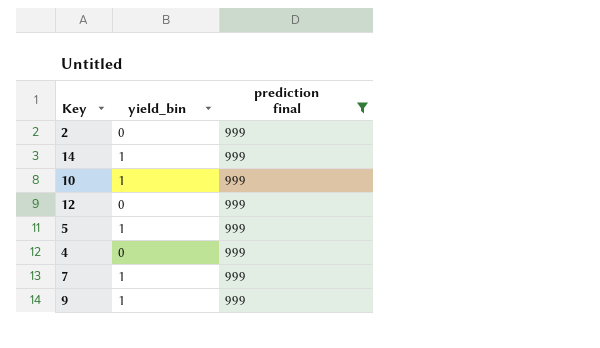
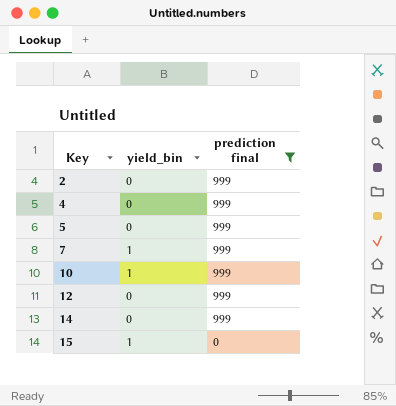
row order: none -> Key ascending
row 9: 1 | 999 -> none
5 | yield_bin: 1 -> 0
14 | yield_bin: 1 -> 0
row 15: none -> 1 | 0

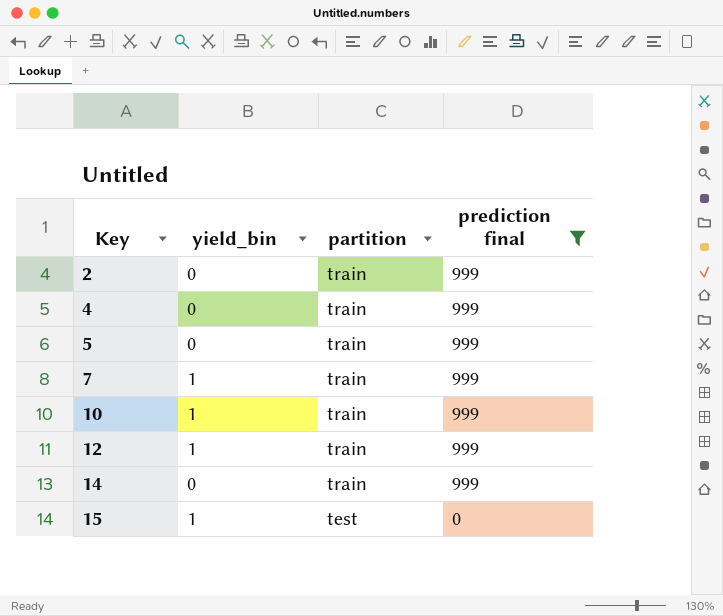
column partition | position: none -> 3
12 | yield_bin: 0 -> 1

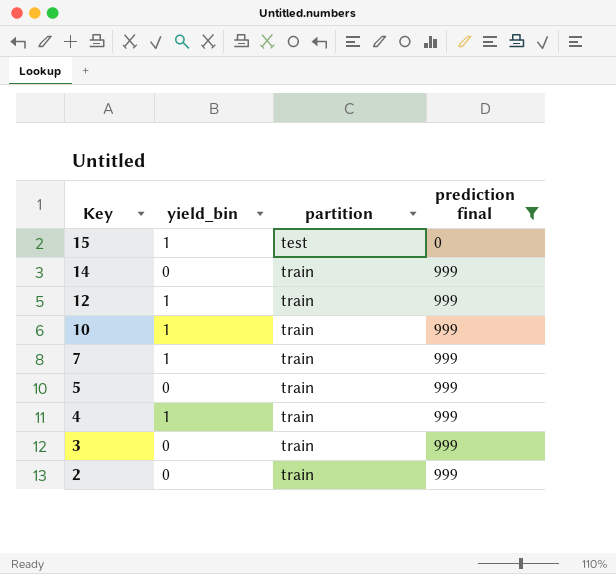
row order: Key ascending -> Key descending
4 | yield_bin: 0 -> 1
row 3: none -> 0 | train | 999

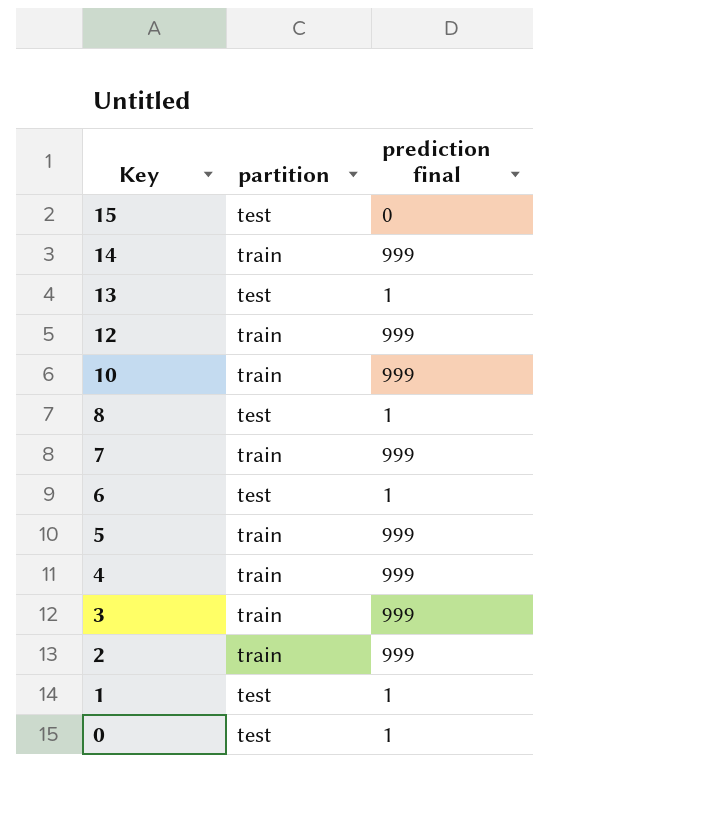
filter: prediction final != 1 -> none
column yield_bin | position: 2 -> none

